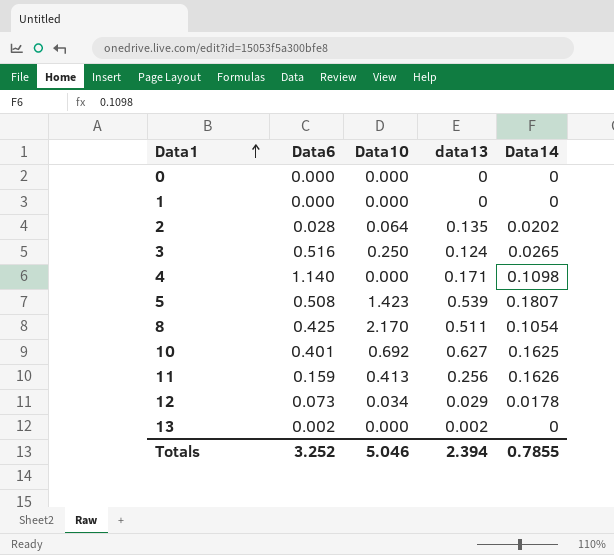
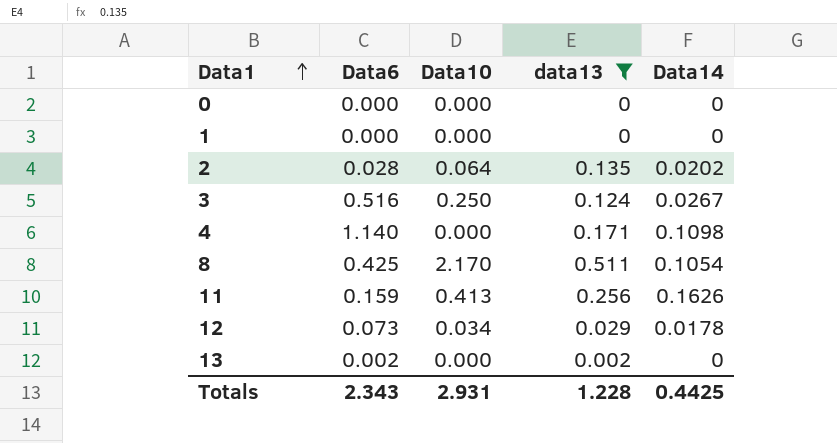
filter: none -> data13 <= 0.511
3 | Data14: 0.0265 -> 0.0267
Totals | Data6: 3.252 -> 2.343
Totals | Data10: 5.046 -> 2.931
Totals | data13: 2.394 -> 1.228
Totals | Data14: 0.7855 -> 0.4425

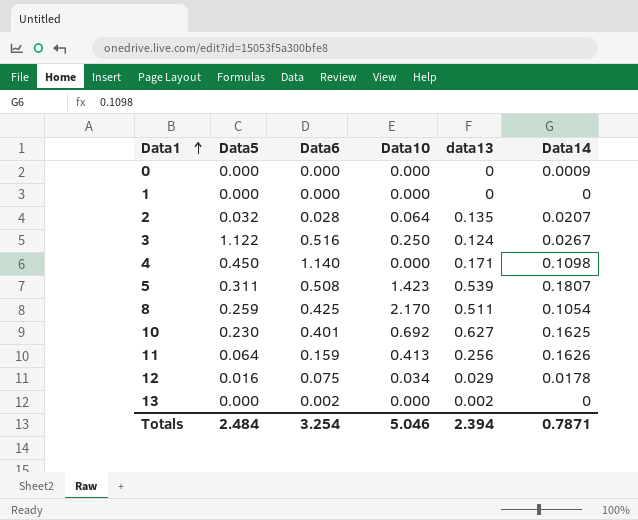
filter: data13 <= 0.511 -> none
column Data5 | position: none -> 2
0 | Data14: 0 -> 0.0009
2 | Data14: 0.0202 -> 0.0207
12 | Data6: 0.073 -> 0.075
Totals | Data6: 2.343 -> 3.254
Totals | Data10: 2.931 -> 5.046
Totals | data13: 1.228 -> 2.394
Totals | Data14: 0.4425 -> 0.7871

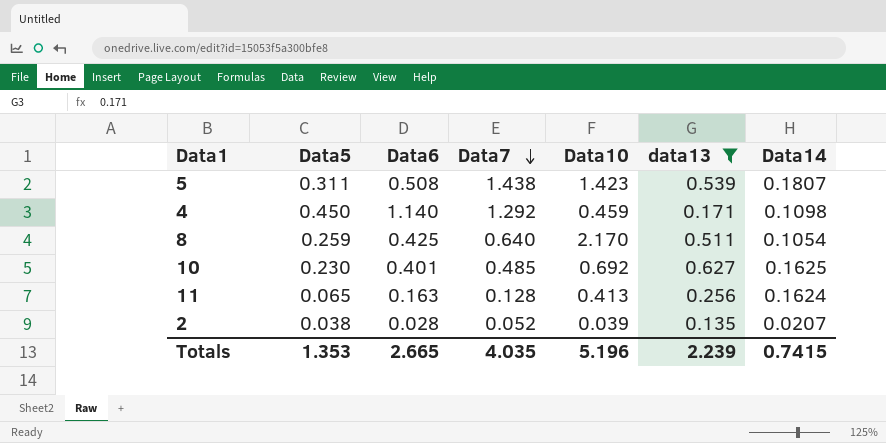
filter: none -> data13 >= 0.135
row order: Data1 ascending -> Data7 descending
column Data7 | position: none -> 4
4 | Data10: 0.000 -> 0.459
11 | Data5: 0.064 -> 0.065
11 | Data6: 0.159 -> 0.163
11 | Data14: 0.1626 -> 0.1624
2 | Data5: 0.032 -> 0.038
2 | Data10: 0.064 -> 0.039
Totals | Data5: 2.484 -> 1.353
Totals | Data6: 3.254 -> 2.665
Totals | Data10: 5.046 -> 5.196
Totals | data13: 2.394 -> 2.239
Totals | Data14: 0.7871 -> 0.7415

